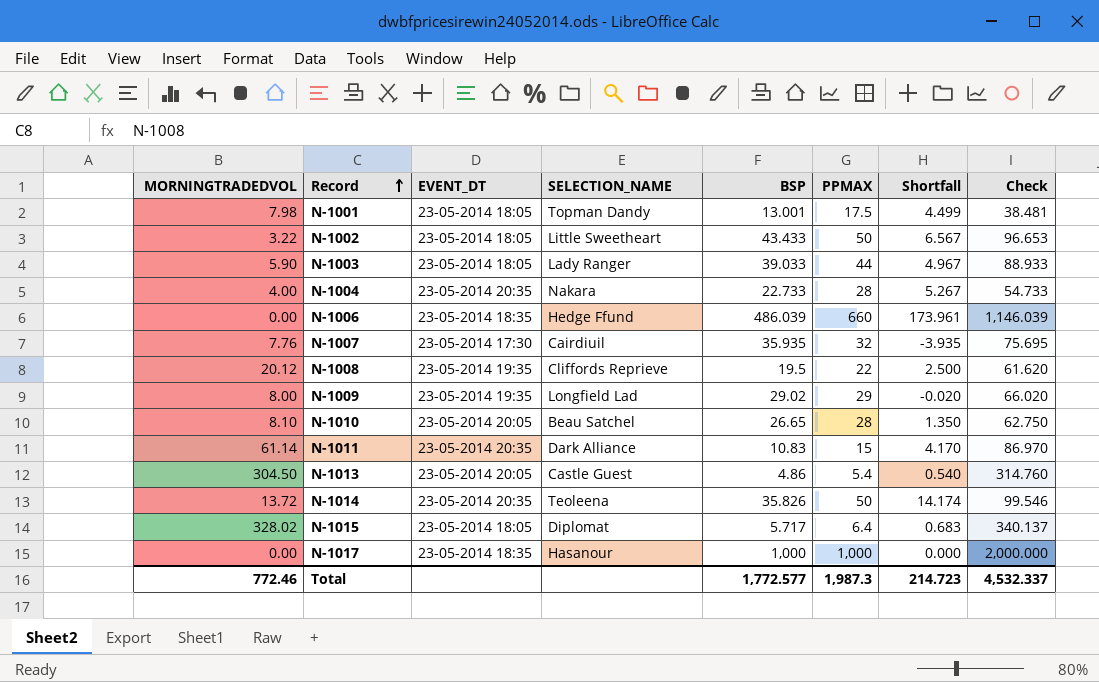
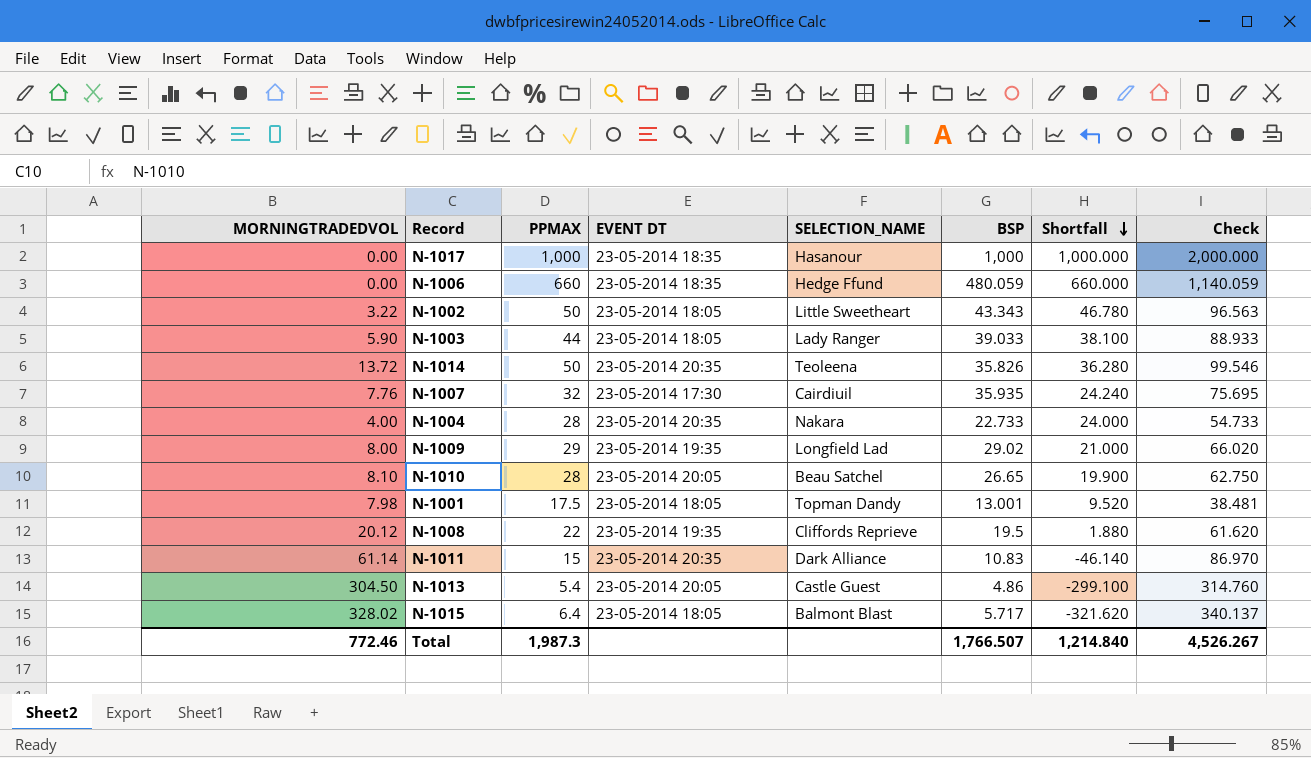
row order: Record ascending -> Shortfall descending
column PPMAX | position: 6 -> 3
column name: EVENT_DT -> EVENT DT
column Shortfall | formula: [PPMAX] - [BSP] -> [PPMAX] - [MORNINGTRADEDVOL]
N-1006 | BSP: 486.039 -> 480.059
N-1006 | Check: 1,146.039 -> 1,140.059
N-1002 | BSP: 43.433 -> 43.343
N-1002 | Check: 96.653 -> 96.563
N-1015 | SELECTION_NAME: Diplomat -> Balmont Blast
Total | BSP: 1,772.577 -> 1,766.507
Total | Shortfall: 214.723 -> 1,214.840
Total | Check: 4,532.337 -> 4,526.267

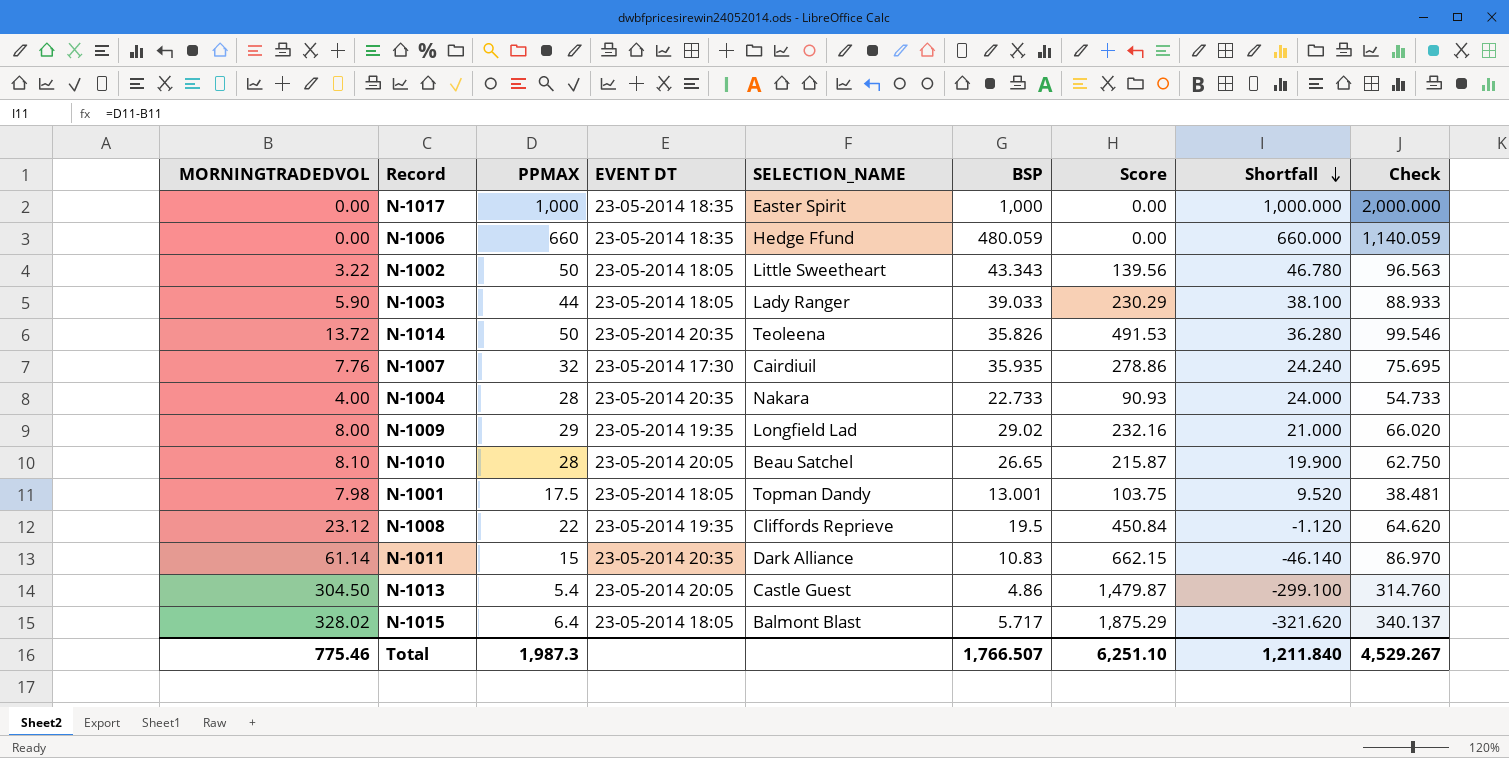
column Score | formula: none -> [MORNINGTRADEDVOL] * [BSP]
N-1017 | SELECTION_NAME: Hasanour -> Easter Spirit
N-1008 | MORNINGTRADEDVOL: 20.12 -> 23.12
N-1008 | Shortfall: 1.880 -> -1.120
N-1008 | Check: 61.620 -> 64.620
Total | MORNINGTRADEDVOL: 772.46 -> 775.46
Total | Shortfall: 1,214.840 -> 1,211.840
Total | Check: 4,526.267 -> 4,529.267

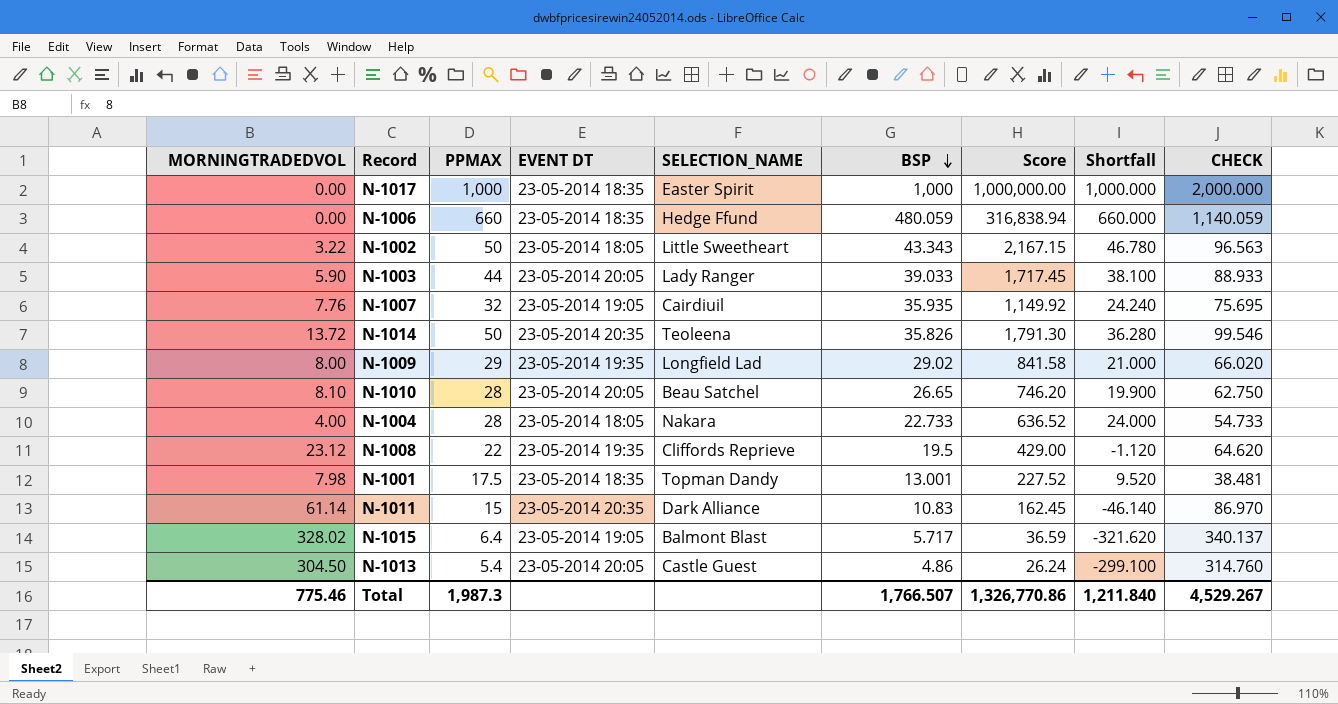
row order: Shortfall descending -> BSP descending
column Score | formula: [MORNINGTRADEDVOL] * [BSP] -> [PPMAX] * [BSP]
column name: Check -> CHECK
N-1003 | EVENT DT: 23-05-2014 18:05 -> 23-05-2014 20:05
N-1007 | EVENT DT: 23-05-2014 17:30 -> 23-05-2014 19:05
N-1004 | EVENT DT: 23-05-2014 20:35 -> 23-05-2014 18:05
N-1001 | EVENT DT: 23-05-2014 18:05 -> 23-05-2014 18:35
N-1015 | EVENT DT: 23-05-2014 18:05 -> 23-05-2014 19:05
Total | Score: 6,251.10 -> 1,326,770.86

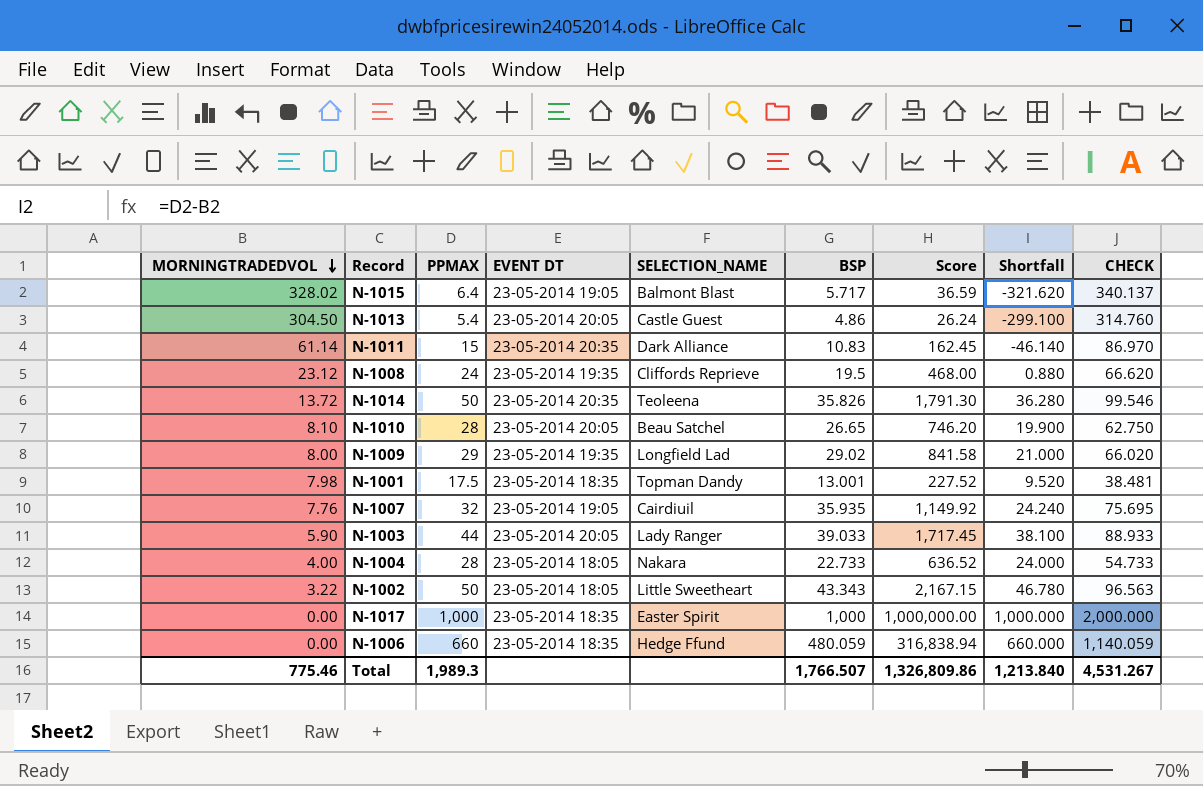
row order: BSP descending -> MORNINGTRADEDVOL descending
N-1008 | PPMAX: 22 -> 24
N-1008 | Score: 429.00 -> 468.00
N-1008 | Shortfall: -1.120 -> 0.880
N-1008 | CHECK: 64.620 -> 66.620
Total | PPMAX: 1,987.3 -> 1,989.3
Total | Score: 1,326,770.86 -> 1,326,809.86
Total | Shortfall: 1,211.840 -> 1,213.840
Total | CHECK: 4,529.267 -> 4,531.267

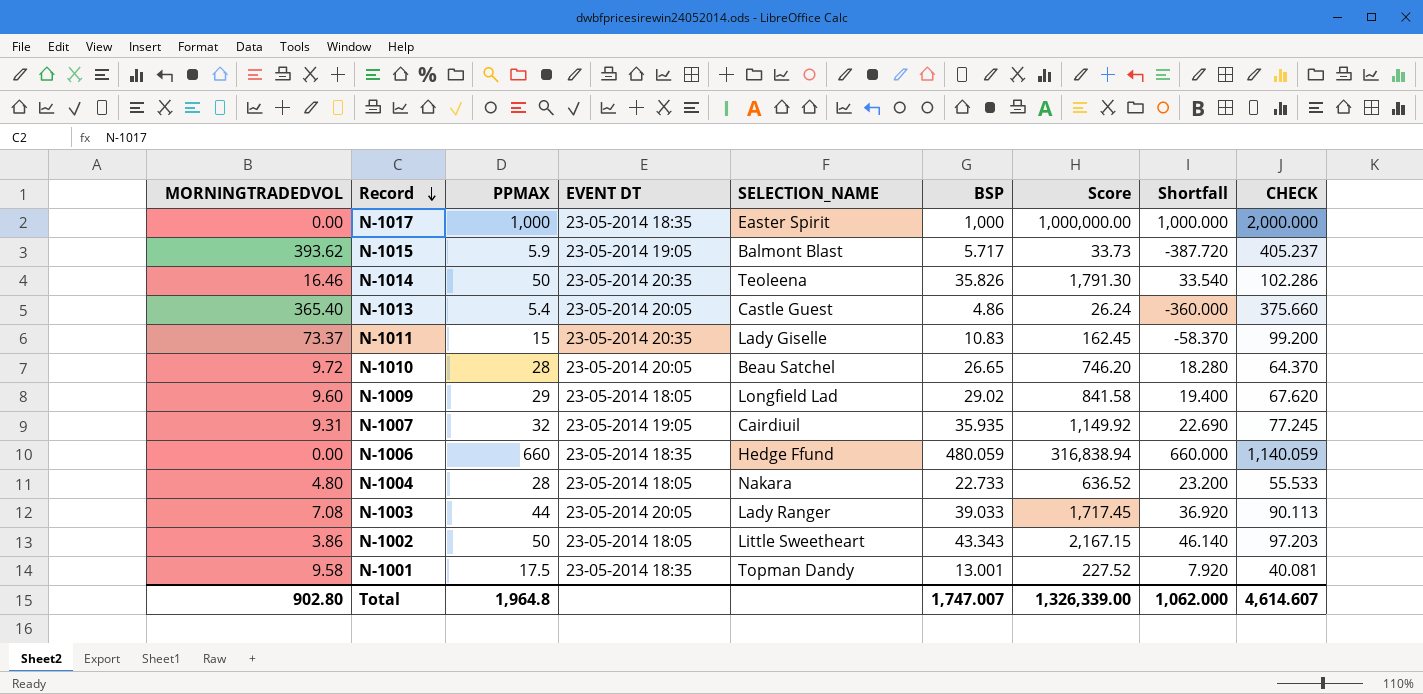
row order: MORNINGTRADEDVOL descending -> Record descending
row N-1008: 23.12 | 24 | 23-05-2014 19:35 | Cliffords Reprieve | 19.5 | 468.00 | 0.880 | 66.620 -> none
N-1015 | MORNINGTRADEDVOL: 328.02 -> 393.62
N-1015 | PPMAX: 6.4 -> 5.9
N-1015 | Score: 36.59 -> 33.73
N-1015 | Shortfall: -321.620 -> -387.720
N-1015 | CHECK: 340.137 -> 405.237
N-1014 | MORNINGTRADEDVOL: 13.72 -> 16.46
N-1014 | Shortfall: 36.280 -> 33.540
N-1014 | CHECK: 99.546 -> 102.286
N-1013 | MORNINGTRADEDVOL: 304.50 -> 365.40
N-1013 | Shortfall: -299.100 -> -360.000
N-1013 | CHECK: 314.760 -> 375.660
N-1011 | MORNINGTRADEDVOL: 61.14 -> 73.37
N-1011 | SELECTION_NAME: Dark Alliance -> Lady Giselle
N-1011 | Shortfall: -46.140 -> -58.370
N-1011 | CHECK: 86.970 -> 99.200
N-1010 | MORNINGTRADEDVOL: 8.10 -> 9.72
N-1010 | Shortfall: 19.900 -> 18.280
N-1010 | CHECK: 62.750 -> 64.370
N-1009 | MORNINGTRADEDVOL: 8.00 -> 9.60
N-1009 | EVENT DT: 23-05-2014 19:35 -> 23-05-2014 18:05
N-1009 | Shortfall: 21.000 -> 19.400
N-1009 | CHECK: 66.020 -> 67.620
N-1007 | MORNINGTRADEDVOL: 7.76 -> 9.31
N-1007 | Shortfall: 24.240 -> 22.690
N-1007 | CHECK: 75.695 -> 77.245
N-1004 | MORNINGTRADEDVOL: 4.00 -> 4.80
N-1004 | Shortfall: 24.000 -> 23.200
N-1004 | CHECK: 54.733 -> 55.533
N-1003 | MORNINGTRADEDVOL: 5.90 -> 7.08
N-1003 | Shortfall: 38.100 -> 36.920
N-1003 | CHECK: 88.933 -> 90.113
N-1002 | MORNINGTRADEDVOL: 3.22 -> 3.86
N-1002 | Shortfall: 46.780 -> 46.140
N-1002 | CHECK: 96.563 -> 97.203
N-1001 | MORNINGTRADEDVOL: 7.98 -> 9.58
N-1001 | Shortfall: 9.520 -> 7.920
N-1001 | CHECK: 38.481 -> 40.081
Total | MORNINGTRADEDVOL: 775.46 -> 902.80
Total | PPMAX: 1,989.3 -> 1,964.8
Total | BSP: 1,766.507 -> 1,747.007
Total | Score: 1,326,809.86 -> 1,326,339.00
Total | Shortfall: 1,213.840 -> 1,062.000
Total | CHECK: 4,531.267 -> 4,614.607

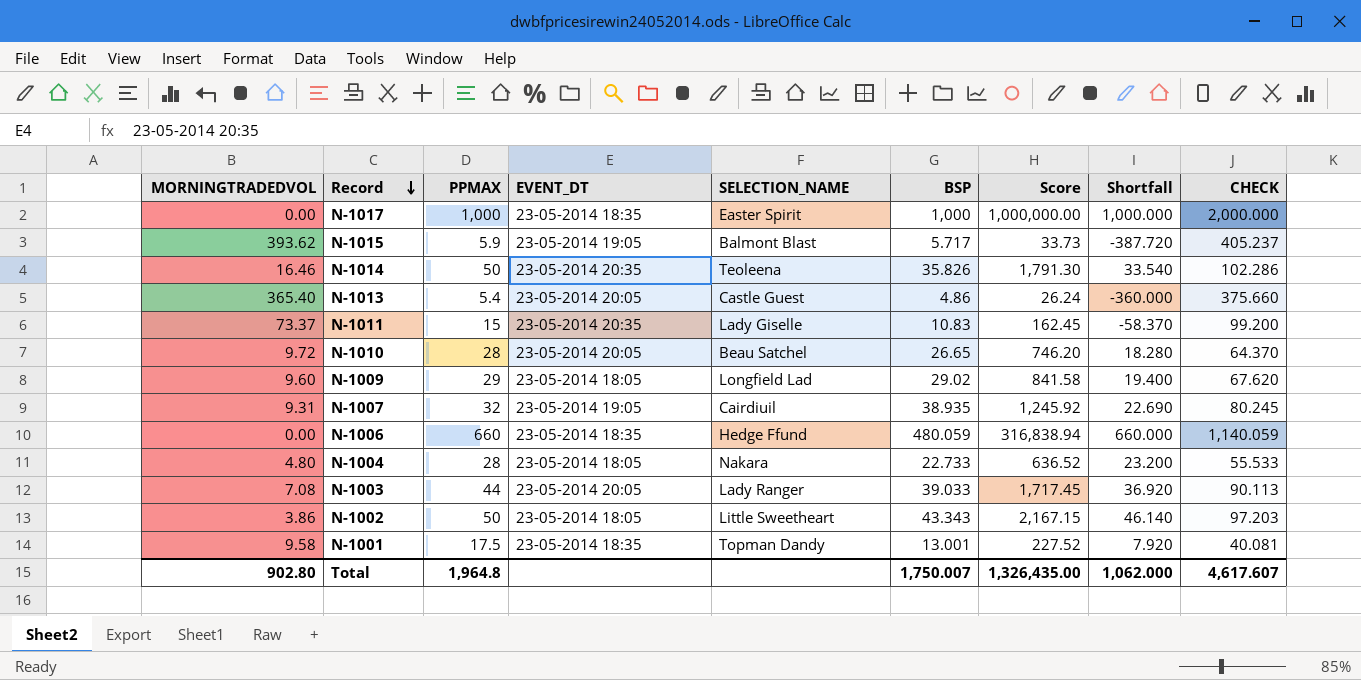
column name: EVENT DT -> EVENT_DT
N-1007 | BSP: 35.935 -> 38.935
N-1007 | Score: 1,149.92 -> 1,245.92
N-1007 | CHECK: 77.245 -> 80.245
Total | BSP: 1,747.007 -> 1,750.007
Total | Score: 1,326,339.00 -> 1,326,435.00
Total | CHECK: 4,614.607 -> 4,617.607

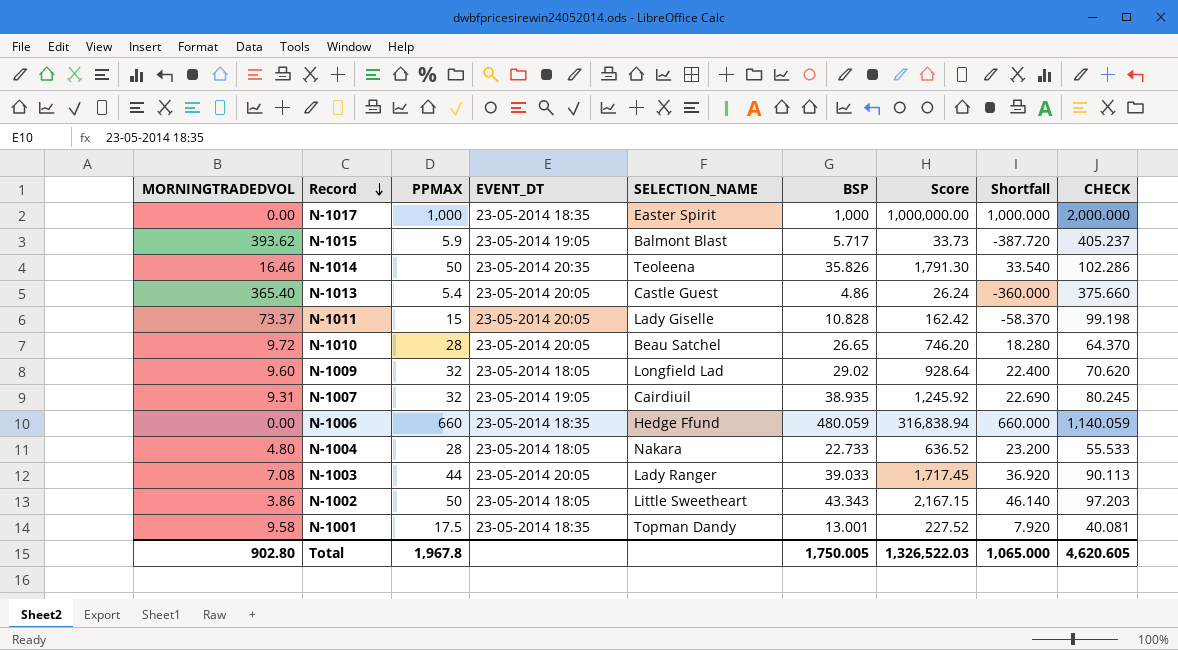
N-1011 | EVENT_DT: 23-05-2014 20:35 -> 23-05-2014 20:05
N-1011 | BSP: 10.83 -> 10.828
N-1011 | Score: 162.45 -> 162.42
N-1011 | CHECK: 99.200 -> 99.198
N-1009 | PPMAX: 29 -> 32
N-1009 | Score: 841.58 -> 928.64
N-1009 | Shortfall: 19.400 -> 22.400
N-1009 | CHECK: 67.620 -> 70.620
Total | PPMAX: 1,964.8 -> 1,967.8
Total | BSP: 1,750.007 -> 1,750.005
Total | Score: 1,326,435.00 -> 1,326,522.03
Total | Shortfall: 1,062.000 -> 1,065.000
Total | CHECK: 4,617.607 -> 4,620.605

